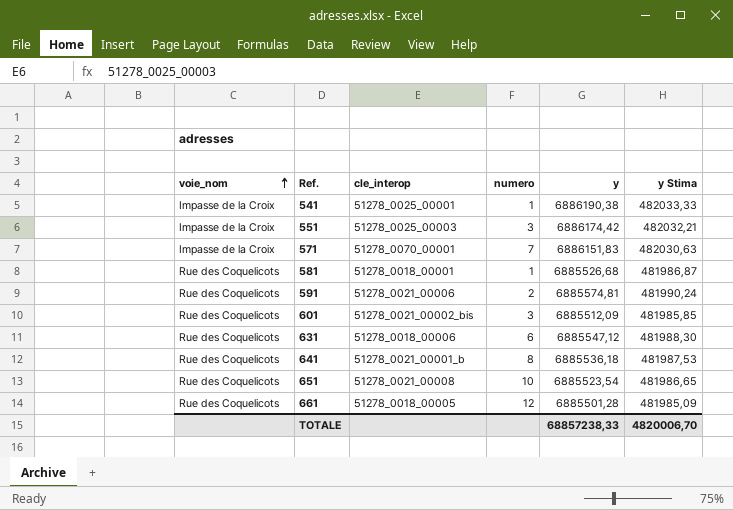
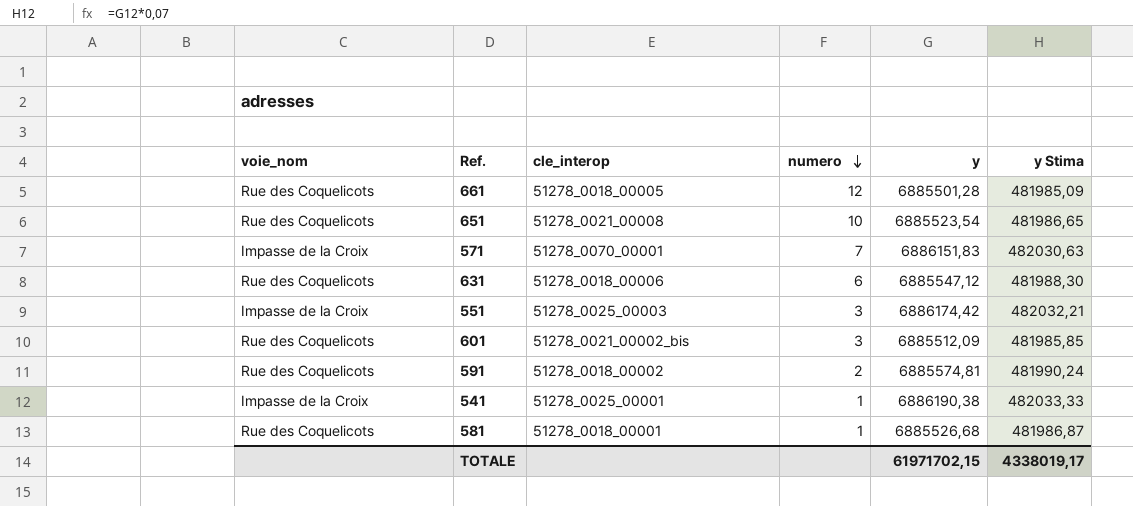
row order: voie_nom ascending -> numero descending
row 641: Rue des Coquelicots | 51278_0021_00001_b | 8 | 6885536,18 | 481987,53 -> none
591 | cle_interop: 51278_0021_00006 -> 51278_0018_00002
TOTALE | y: 68857238,33 -> 61971702,15
TOTALE | y Stima: 4820006,70 -> 4338019,17

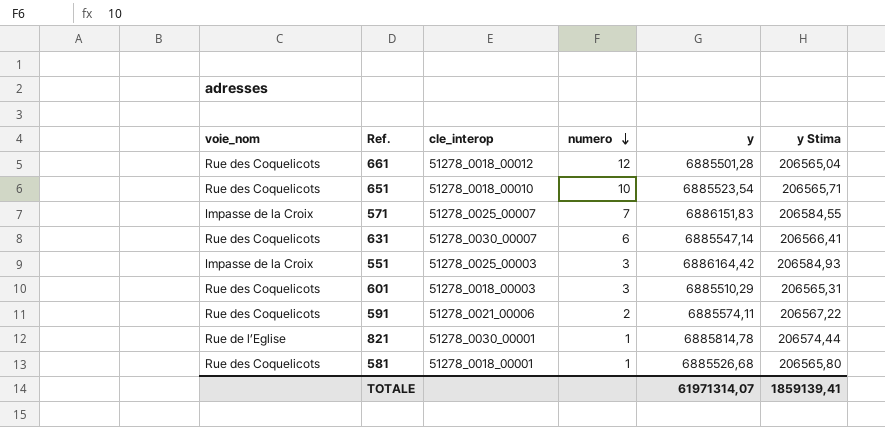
column y Stima | formula: [y] * 0,07 -> [y] * 0,03
row 541: Impasse de la Croix | 51278_0025_00001 | 1 | 6886190,38 | 482033,33 -> none
661 | cle_interop: 51278_0018_00005 -> 51278_0018_00012
651 | cle_interop: 51278_0021_00008 -> 51278_0018_00010
571 | cle_interop: 51278_0070_00001 -> 51278_0025_00007
631 | cle_interop: 51278_0018_00006 -> 51278_0030_00007
631 | y: 6885547,12 -> 6885547,14
551 | y: 6886174,42 -> 6886164,42
601 | cle_interop: 51278_0021_00002_bis -> 51278_0018_00003
601 | y: 6885512,09 -> 6885510,29
591 | cle_interop: 51278_0018_00002 -> 51278_0021_00006
591 | y: 6885574,81 -> 6885574,11
row 821: none -> Rue de l’Eglise | 51278_0030_00001 | 1 | 6885814,78 | 206574,44
TOTALE | y: 61971702,15 -> 61971314,07
TOTALE | y Stima: 4338019,17 -> 1859139,41

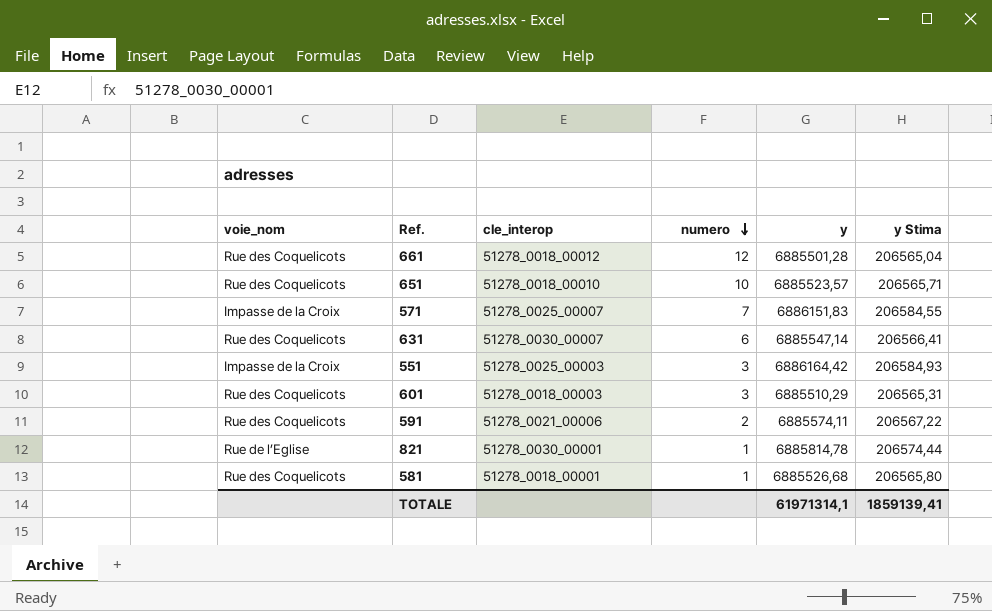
651 | y: 6885523,54 -> 6885523,57
TOTALE | y: 61971314,07 -> 61971314,1

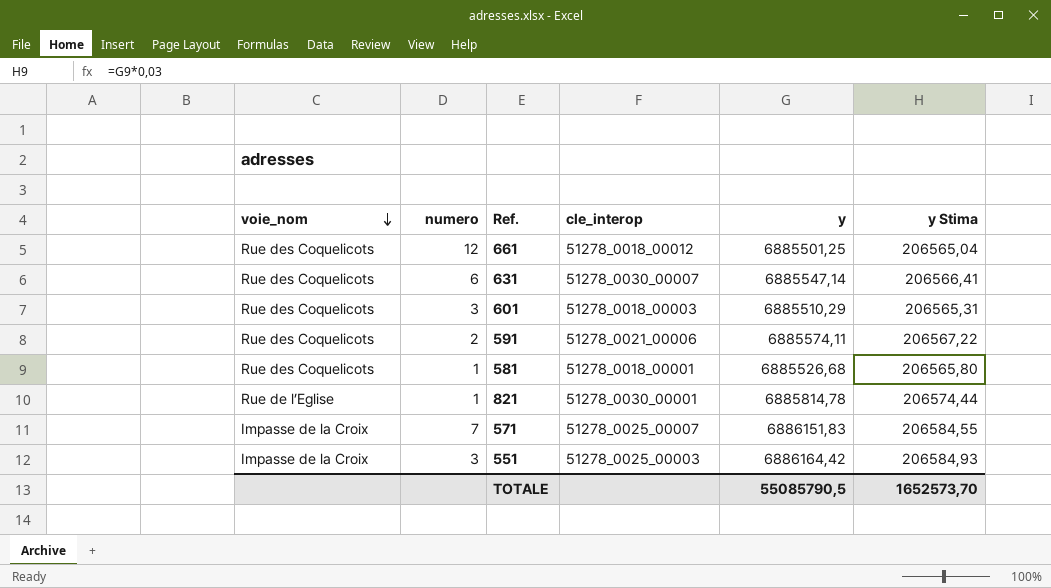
row order: numero descending -> voie_nom descending
column numero | position: 4 -> 2
row 651: Rue des Coquelicots | 51278_0018_00010 | 10 | 6885523,57 | 206565,71 -> none
661 | y: 6885501,28 -> 6885501,25
TOTALE | y: 61971314,1 -> 55085790,5
TOTALE | y Stima: 1859139,41 -> 1652573,70

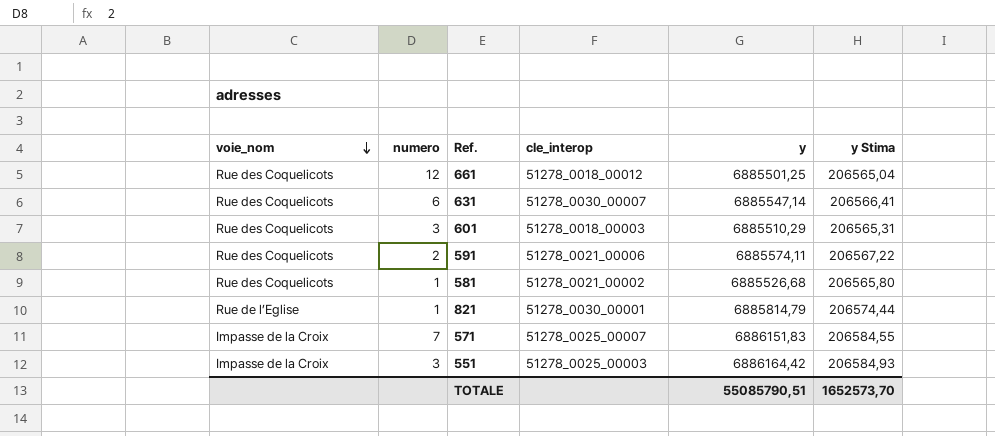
581 | cle_interop: 51278_0018_00001 -> 51278_0021_00002
821 | y: 6885814,78 -> 6885814,79
TOTALE | y: 55085790,5 -> 55085790,51

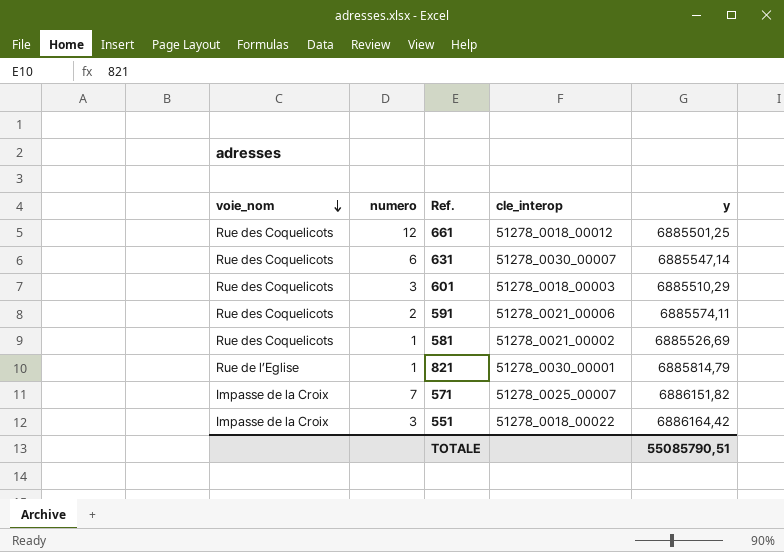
column y Stima | formula: [y] * 0,03 -> none
581 | y: 6885526,68 -> 6885526,69
571 | y: 6886151,83 -> 6886151,82
551 | cle_interop: 51278_0025_00003 -> 51278_0018_00022

